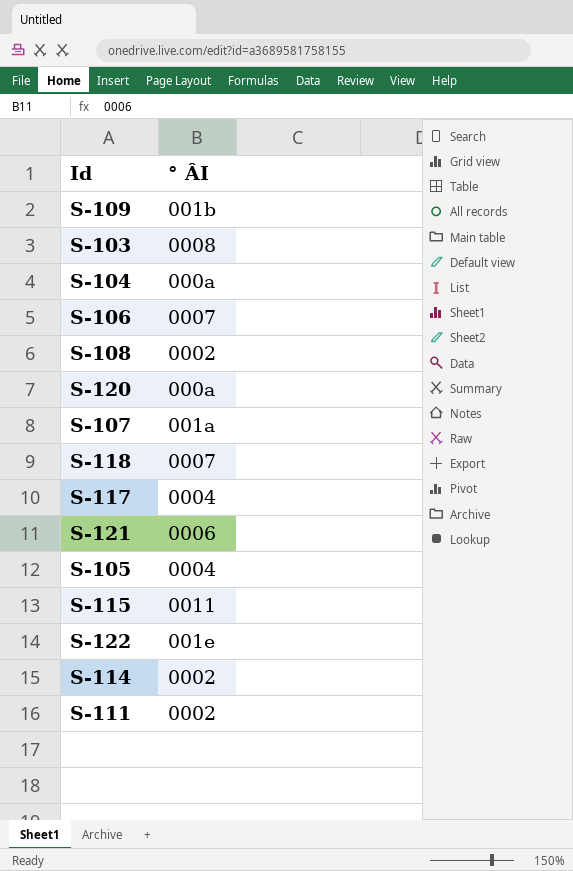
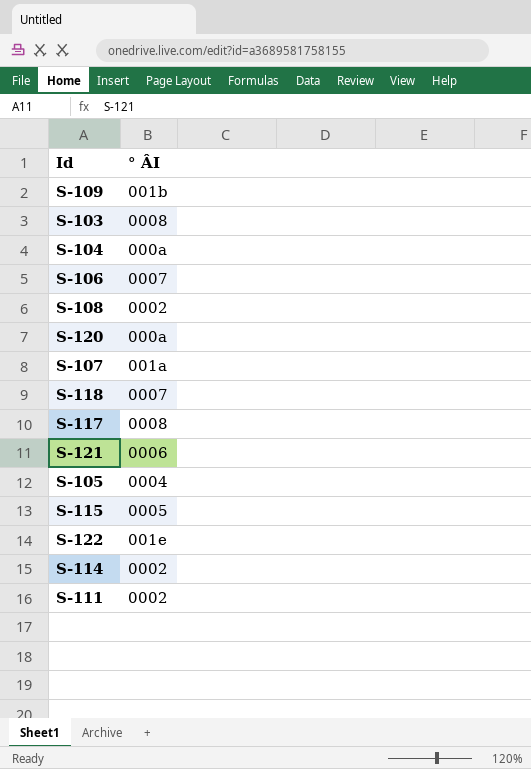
S-117 | ° ÂI: 0004 -> 0008
S-115 | ° ÂI: 0011 -> 0005

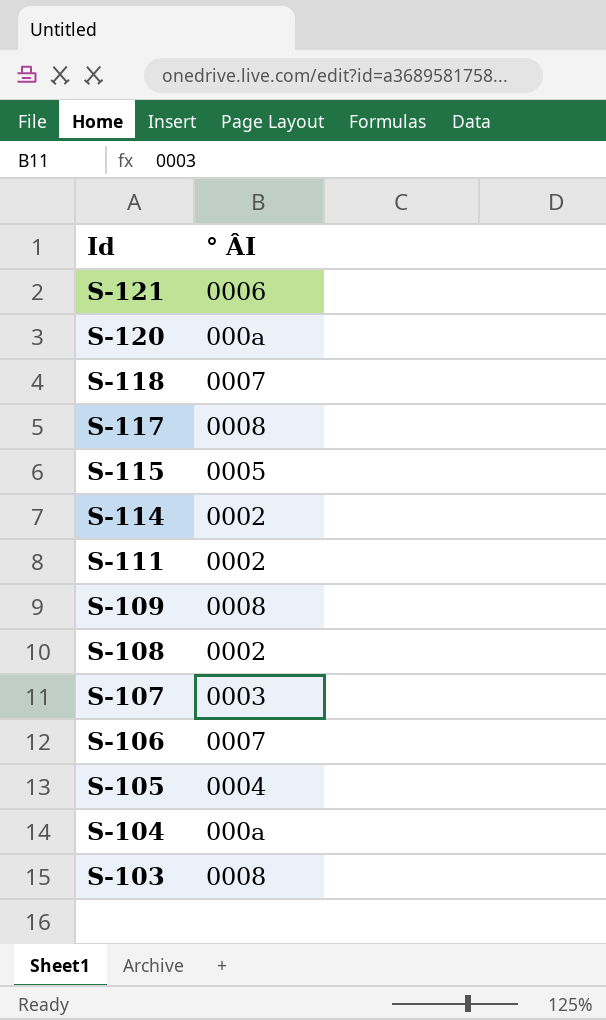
row order: none -> Id descending
row S-122: 001e -> none
S-109 | ° ÂI: 001b -> 0008
S-107 | ° ÂI: 001a -> 0003

